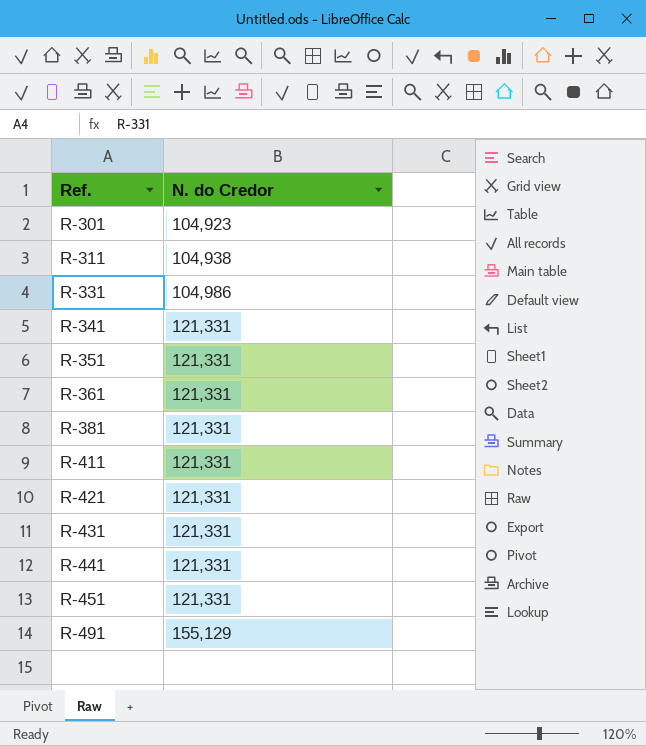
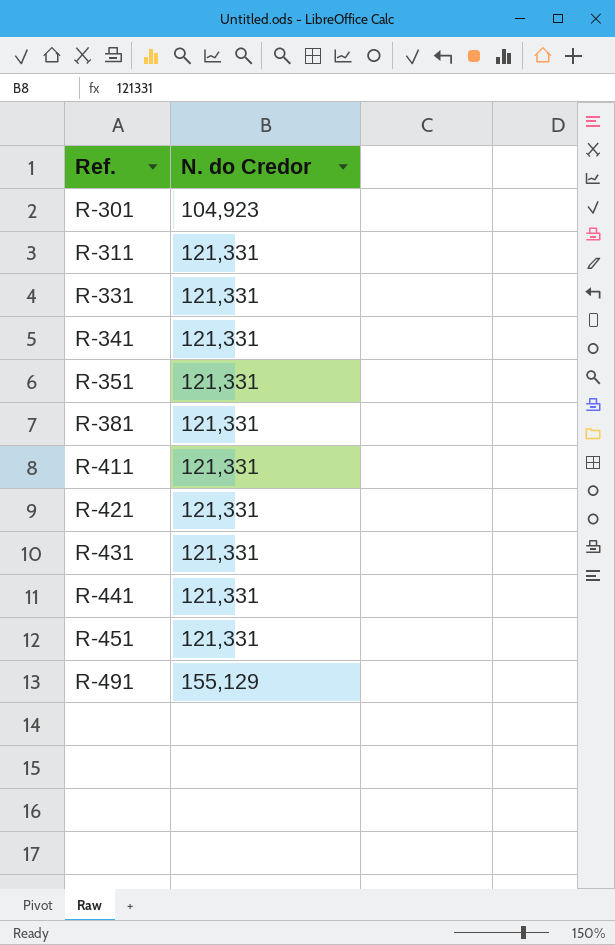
row R-361: 121,331 -> none
R-311 | N. do Credor: 104,938 -> 121,331
R-331 | N. do Credor: 104,986 -> 121,331

